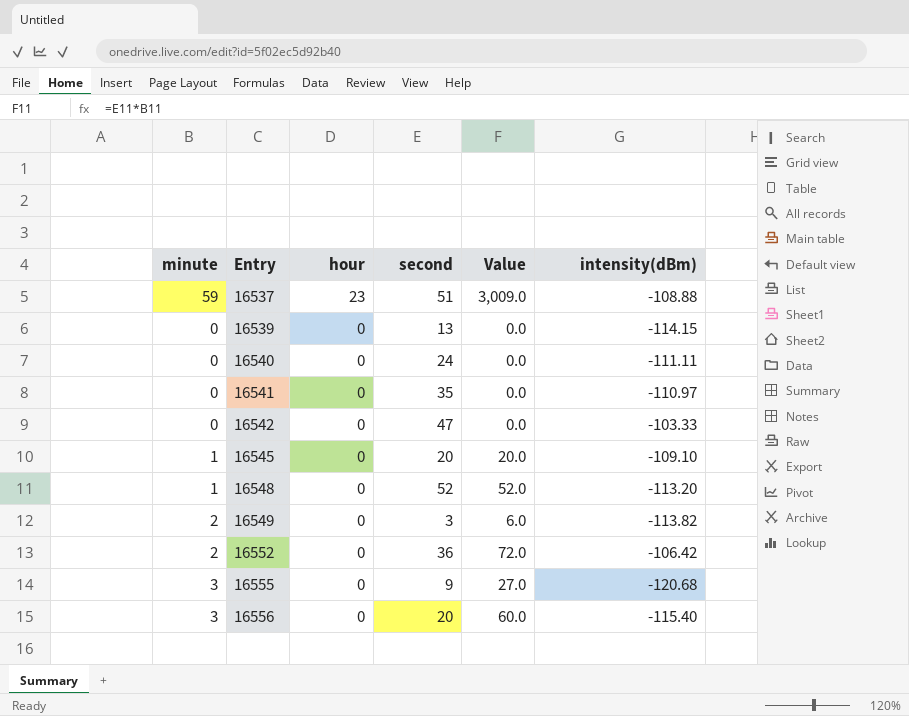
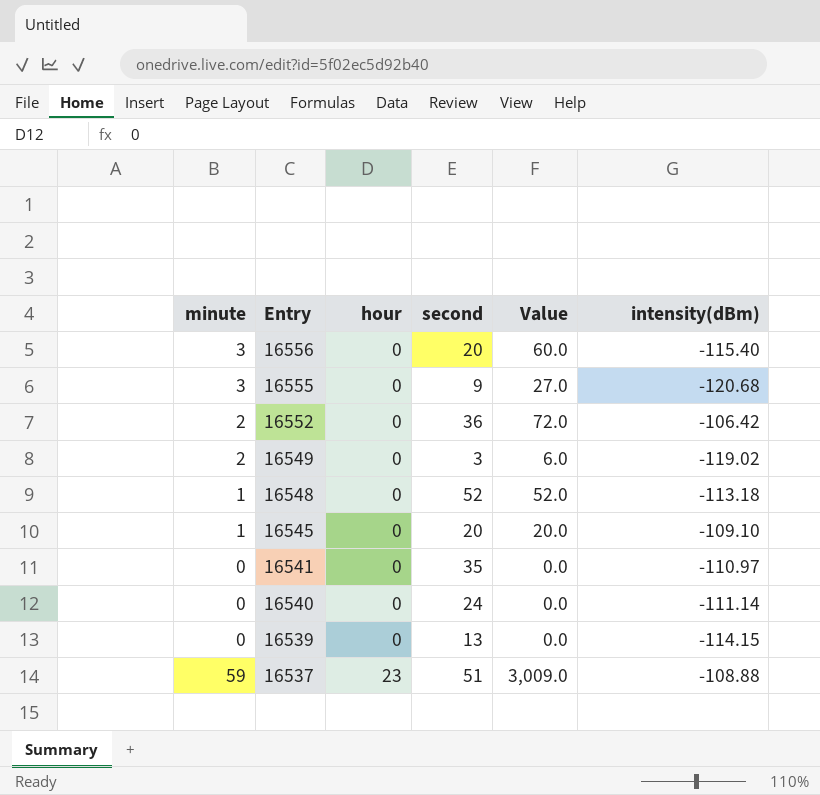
row order: Entry ascending -> Entry descending
row 16542: 0 | 0 | 47 | 0.0 | -103.33 -> none
16549 | intensity(dBm): -113.82 -> -119.02
16548 | intensity(dBm): -113.20 -> -113.18
16540 | intensity(dBm): -111.11 -> -111.14

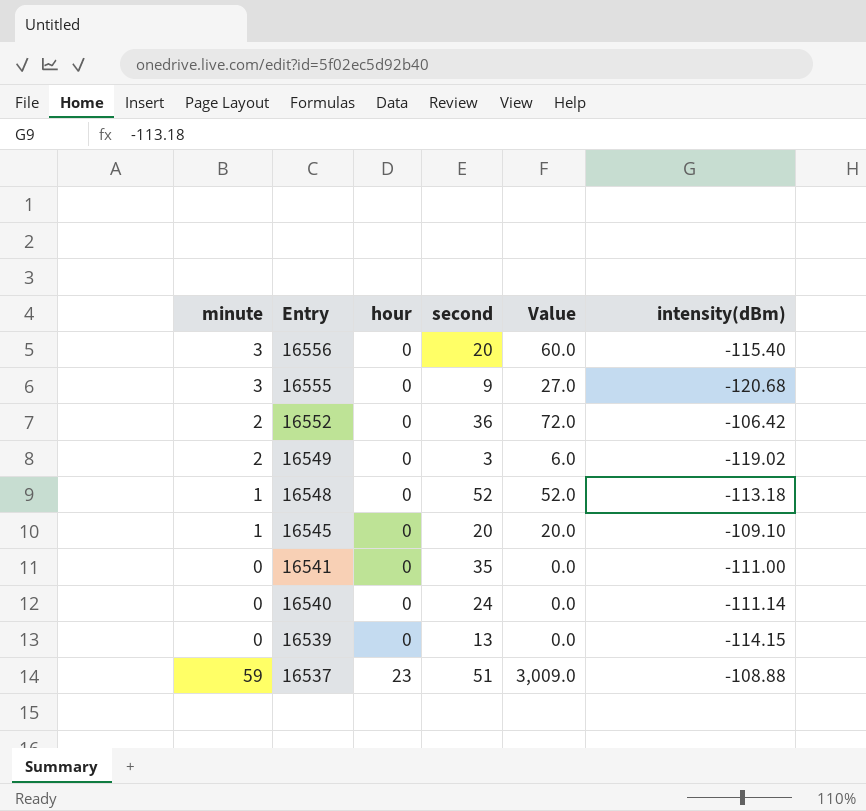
16541 | intensity(dBm): -110.97 -> -111.00

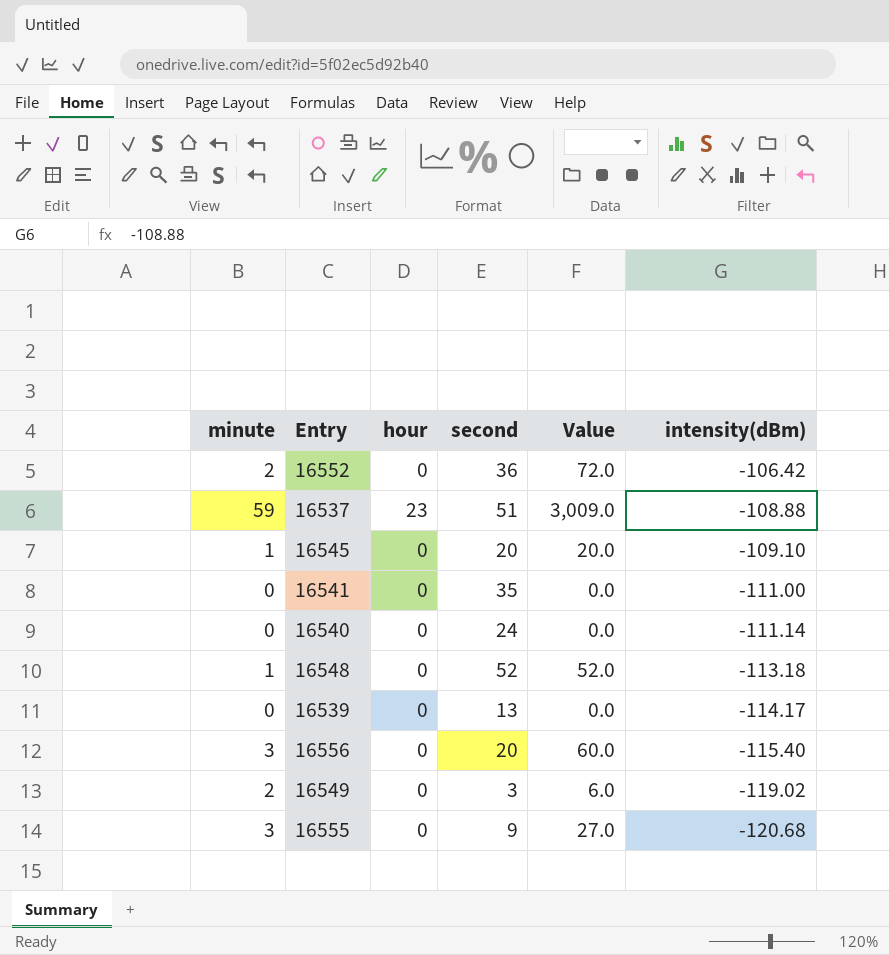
row order: Entry descending -> intensity(dBm) descending
16539 | intensity(dBm): -114.15 -> -114.17

